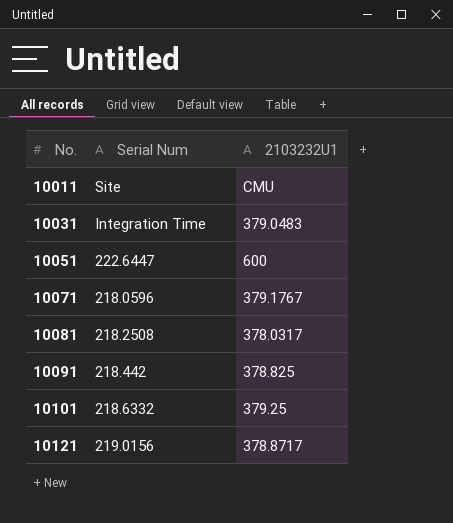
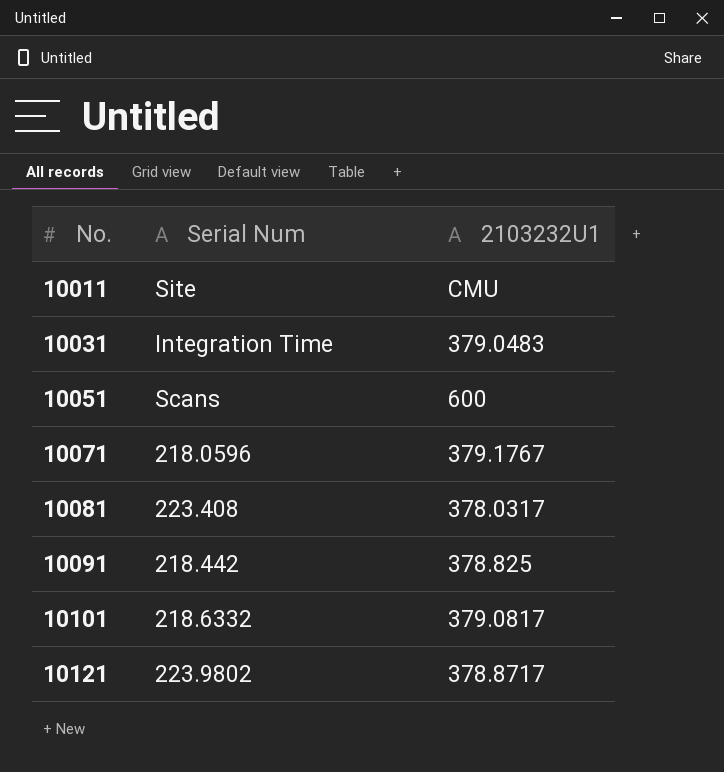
10051 | Serial Num: 222.6447 -> Scans
10081 | Serial Num: 218.2508 -> 223.408
10101 | 2103232U1: 379.25 -> 379.0817
10121 | Serial Num: 219.0156 -> 223.9802

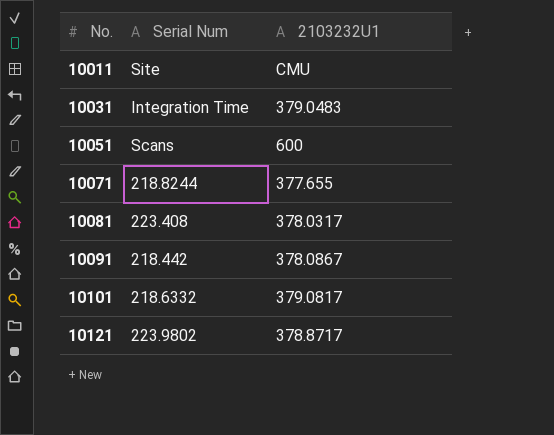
10071 | Serial Num: 218.0596 -> 218.8244
10071 | 2103232U1: 379.1767 -> 377.655
10091 | 2103232U1: 378.825 -> 378.0867

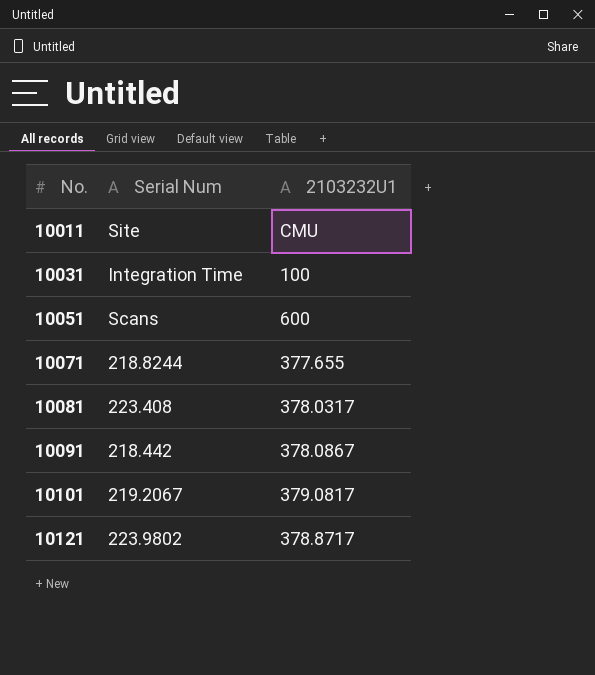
10031 | 2103232U1: 379.0483 -> 100
10101 | Serial Num: 218.6332 -> 219.2067

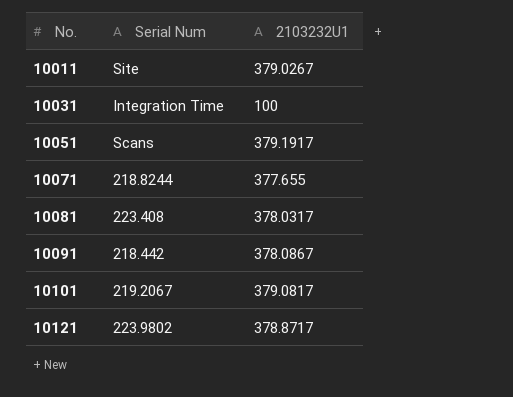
10011 | 2103232U1: CMU -> 379.0267
10051 | 2103232U1: 600 -> 379.1917

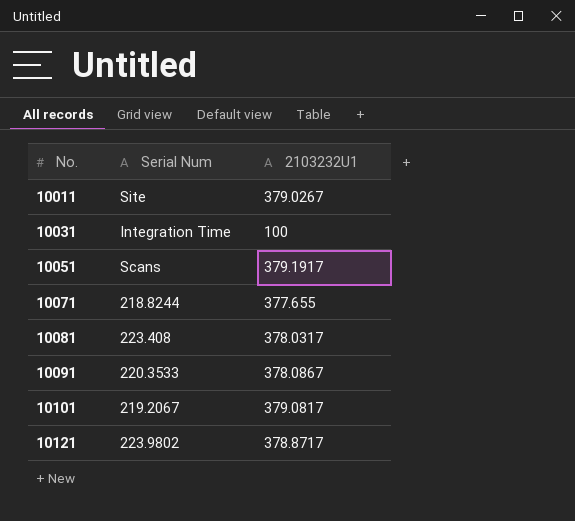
10091 | Serial Num: 218.442 -> 220.3533

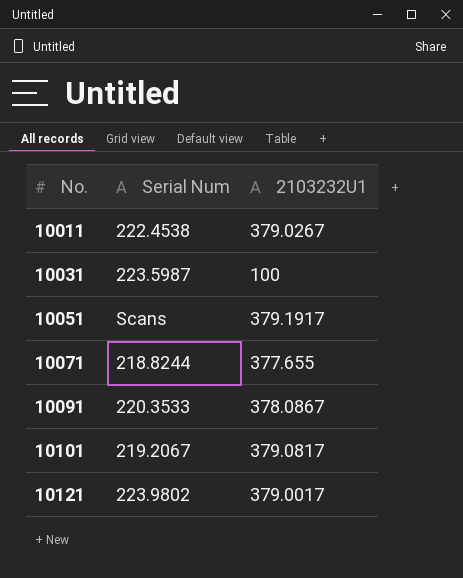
row 10081: 223.408 | 378.0317 -> none
10011 | Serial Num: Site -> 222.4538
10031 | Serial Num: Integration Time -> 223.5987
10121 | 2103232U1: 378.8717 -> 379.0017

